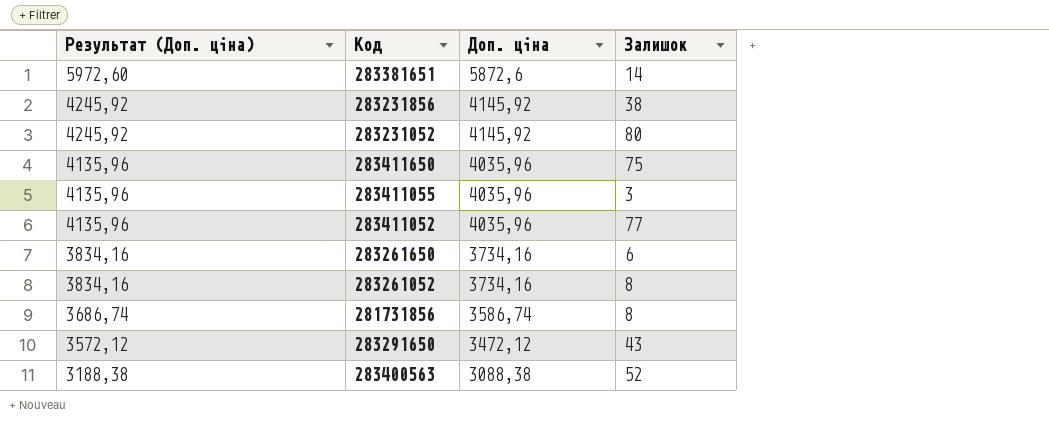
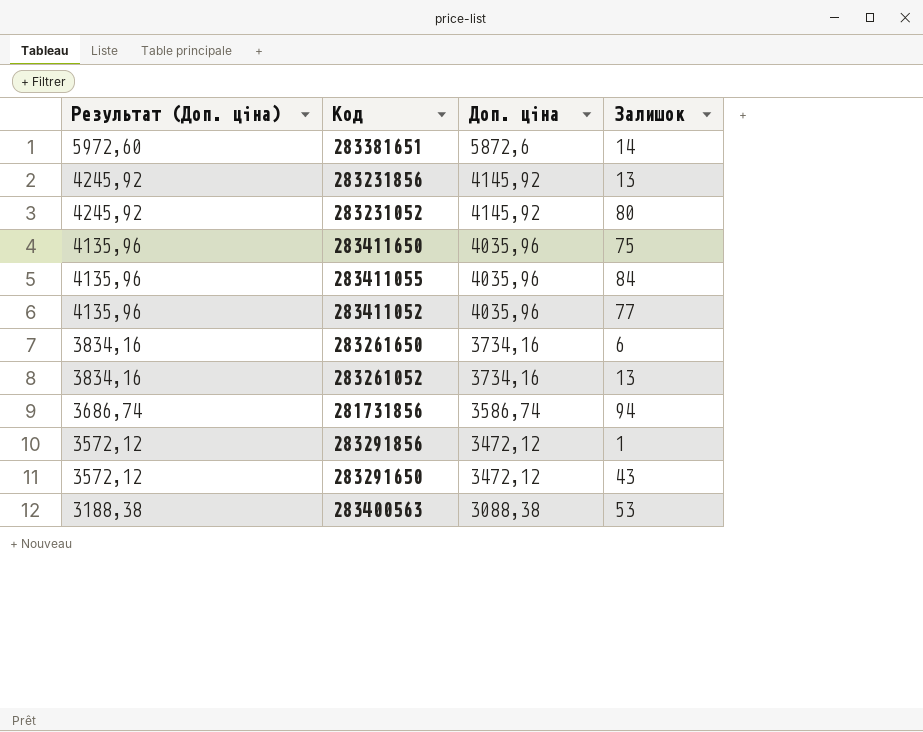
283231856 | Залишок: 38 -> 13
283411055 | Залишок: 3 -> 84
283261052 | Залишок: 8 -> 13
281731856 | Залишок: 8 -> 94
row 283291856: none -> 3572,12 | 3472,12 | 1
283400563 | Залишок: 52 -> 53

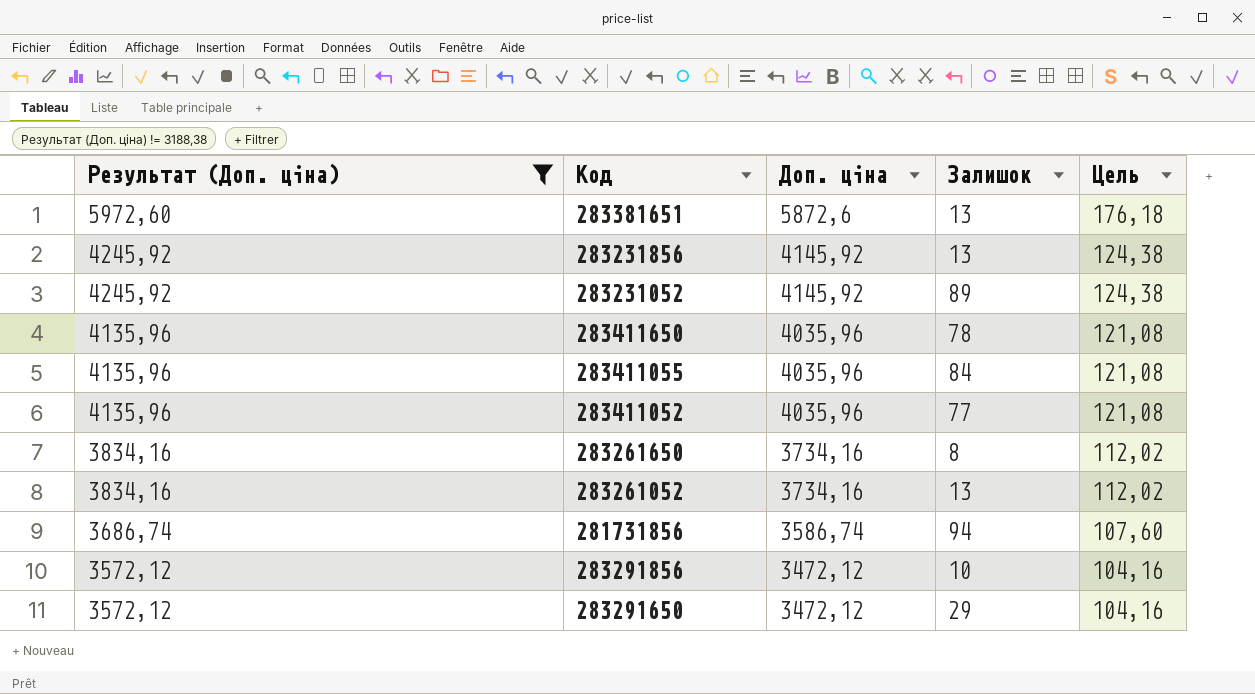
filter: none -> Результат (Доп. ціна) != 3188,38
column Цель | formula: none -> [Доп. ціна] * 0,03
283381651 | Залишок: 14 -> 13
283231052 | Залишок: 80 -> 89
283411650 | Залишок: 75 -> 78
283261650 | Залишок: 6 -> 8
283291856 | Залишок: 1 -> 10
283291650 | Залишок: 43 -> 29

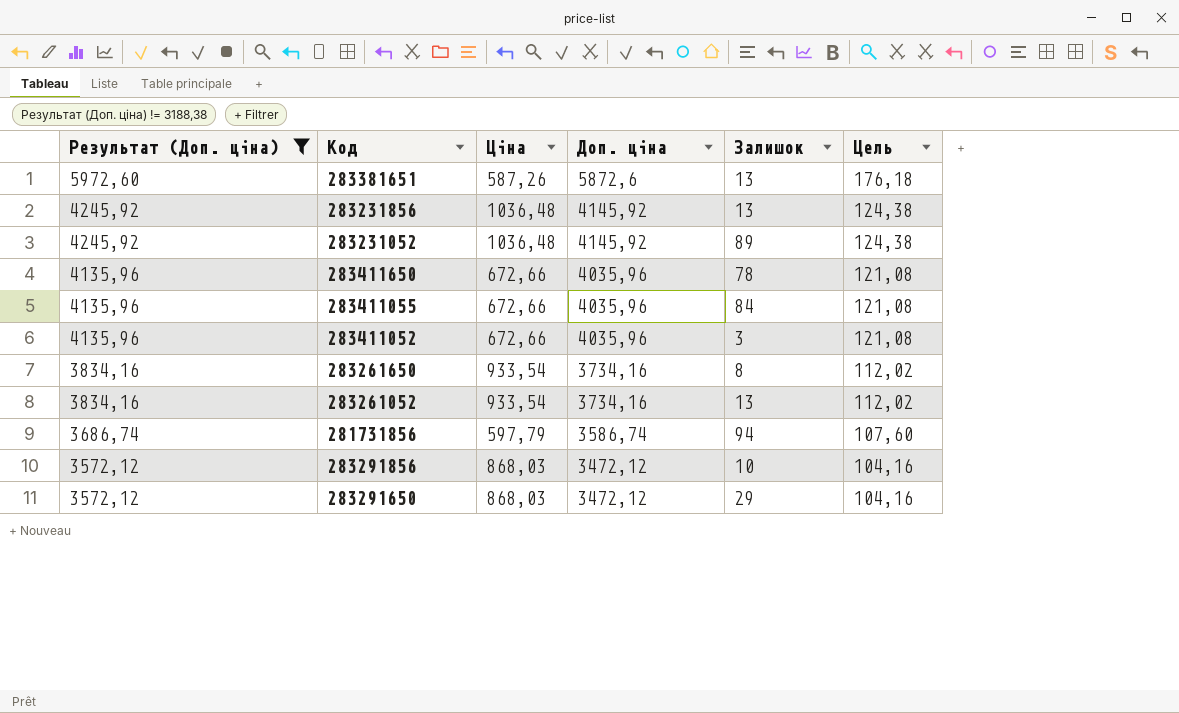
column Ціна | position: none -> 3
283411052 | Залишок: 77 -> 3

